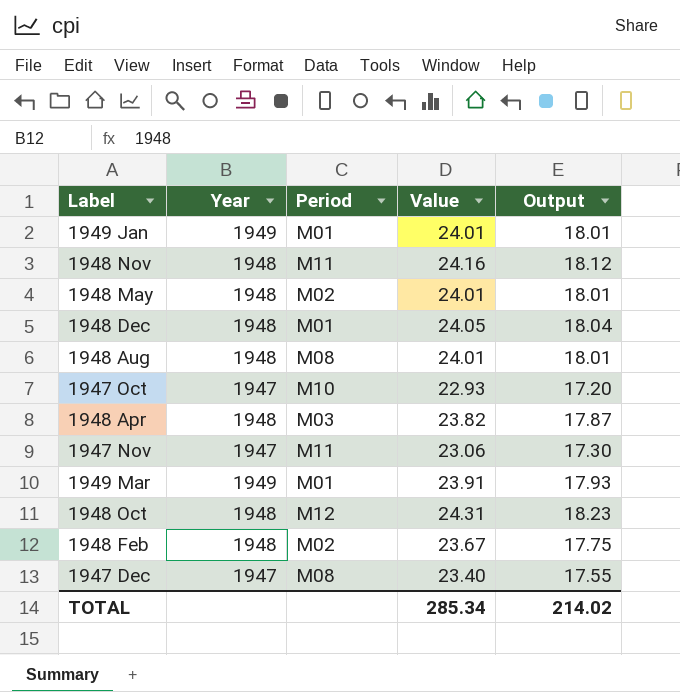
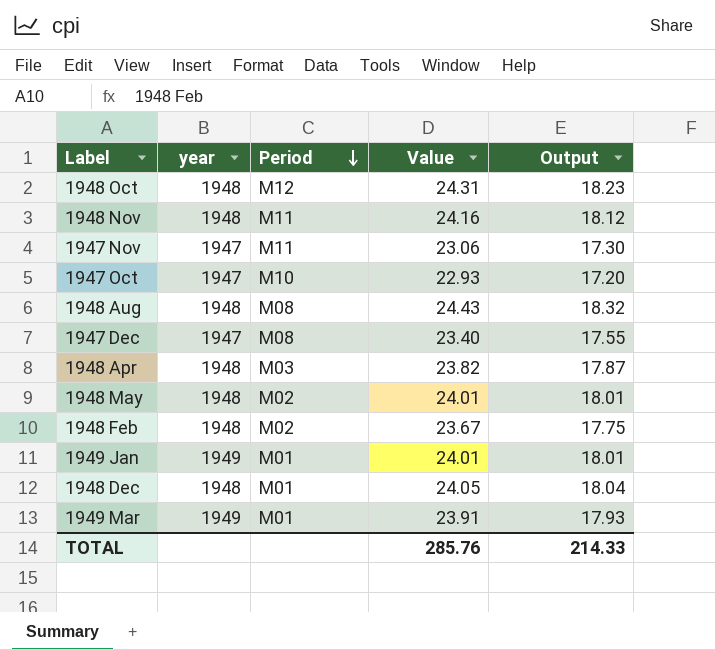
row order: none -> Period descending
column name: Year -> year
1948 Aug | Value: 24.01 -> 24.43
1948 Aug | Output: 18.01 -> 18.32
TOTAL | Value: 285.34 -> 285.76
TOTAL | Output: 214.02 -> 214.33

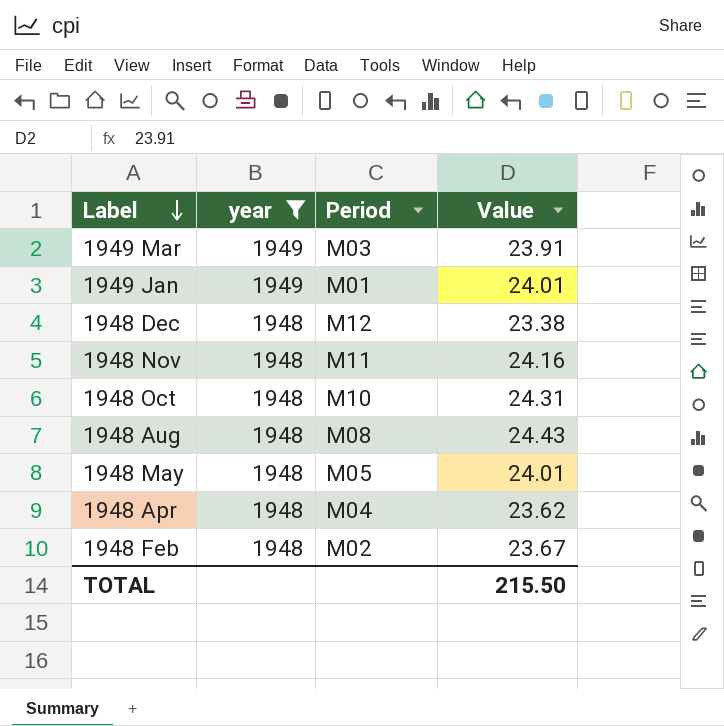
filter: none -> year != 1947
row order: Period descending -> Label descending
column Output | formula: [Value] * 0.75 -> none
1949 Mar | Period: M01 -> M03
1948 Dec | Period: M01 -> M12
1948 Dec | Value: 24.05 -> 23.38
1948 Oct | Period: M12 -> M10
1948 May | Period: M02 -> M05
1948 Apr | Period: M03 -> M04
1948 Apr | Value: 23.82 -> 23.62
TOTAL | Value: 285.76 -> 215.50

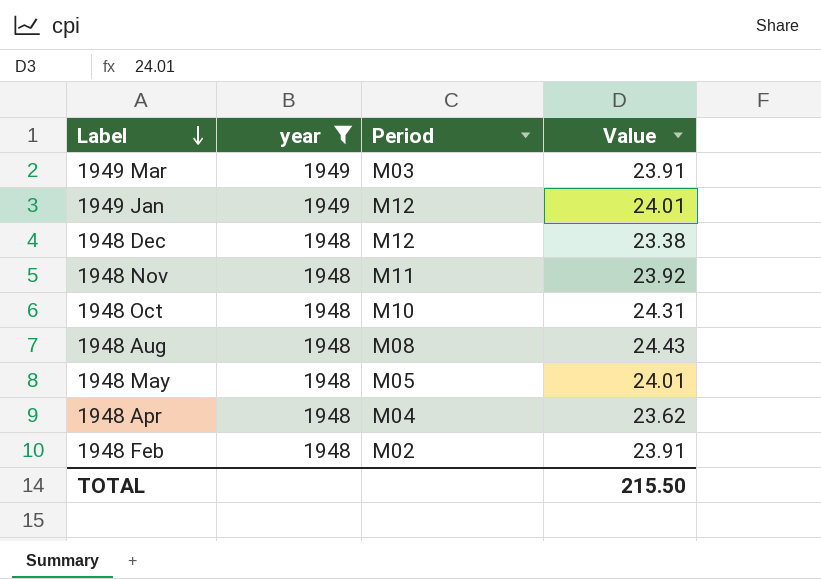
1949 Jan | Period: M01 -> M12
1948 Nov | Value: 24.16 -> 23.92
1948 Feb | Value: 23.67 -> 23.91

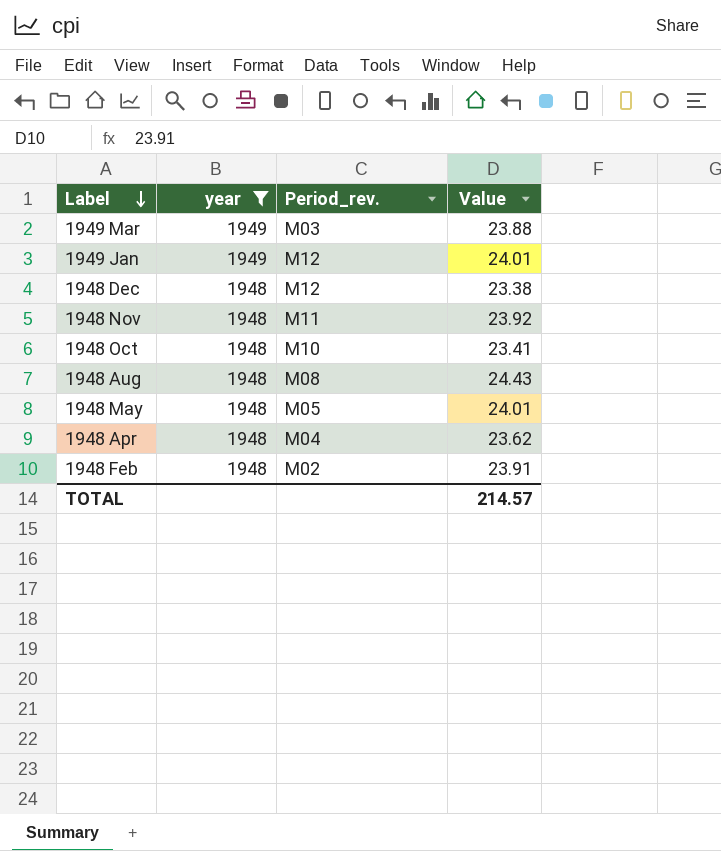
column name: Period -> Period_rev.
1949 Mar | Value: 23.91 -> 23.88
1948 Oct | Value: 24.31 -> 23.41
TOTAL | Value: 215.50 -> 214.57

